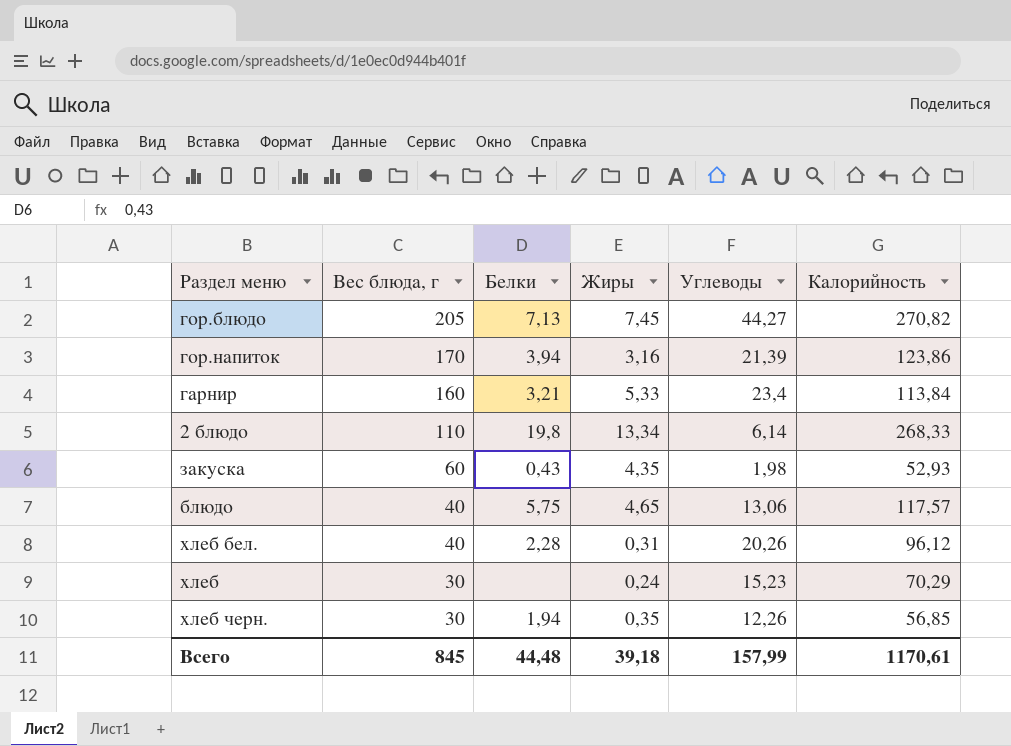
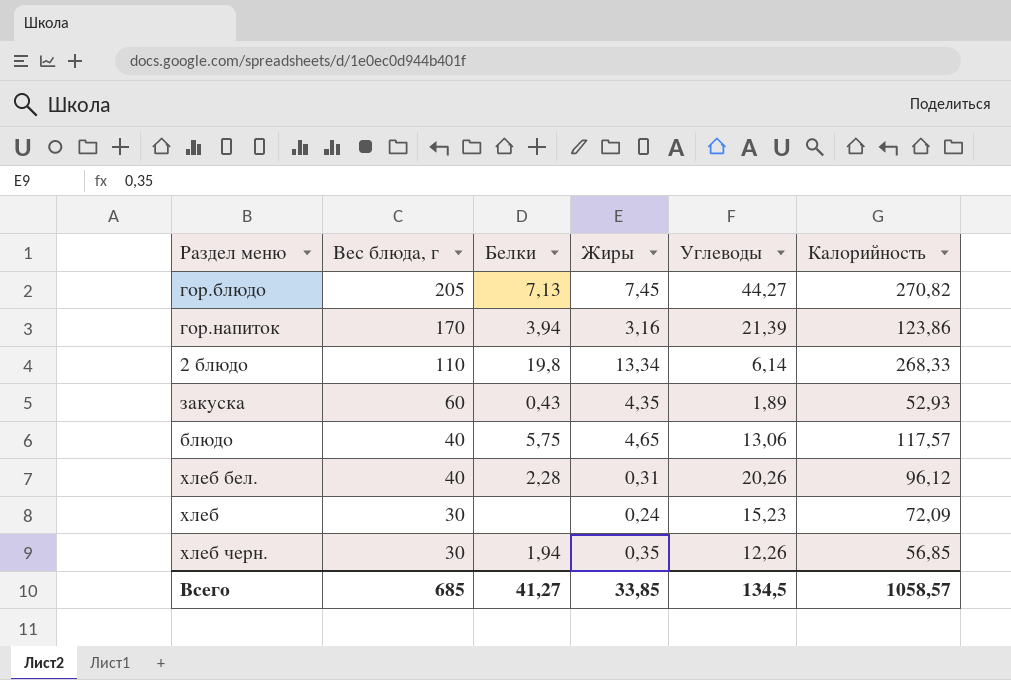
row гарнир: 160 | 3,21 | 5,33 | 23,4 | 113,84 -> none
закуска | Углеводы: 1,98 -> 1,89
хлеб | Калорийность: 70,29 -> 72,09
Всего | Вес блюда, г: 845 -> 685
Всего | Белки: 44,48 -> 41,27
Всего | Жиры: 39,18 -> 33,85
Всего | Углеводы: 157,99 -> 134,5
Всего | Калорийность: 1170,61 -> 1058,57

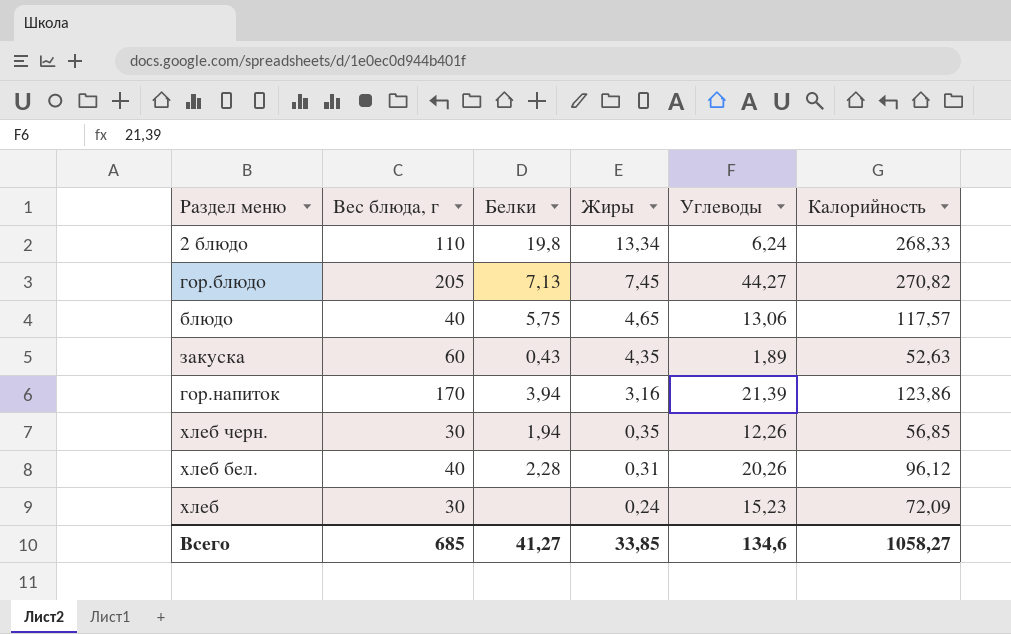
row order: Вес блюда, г descending -> Жиры descending
2 блюдо | Углеводы: 6,14 -> 6,24
закуска | Калорийность: 52,93 -> 52,63
Всего | Углеводы: 134,5 -> 134,6
Всего | Калорийность: 1058,57 -> 1058,27

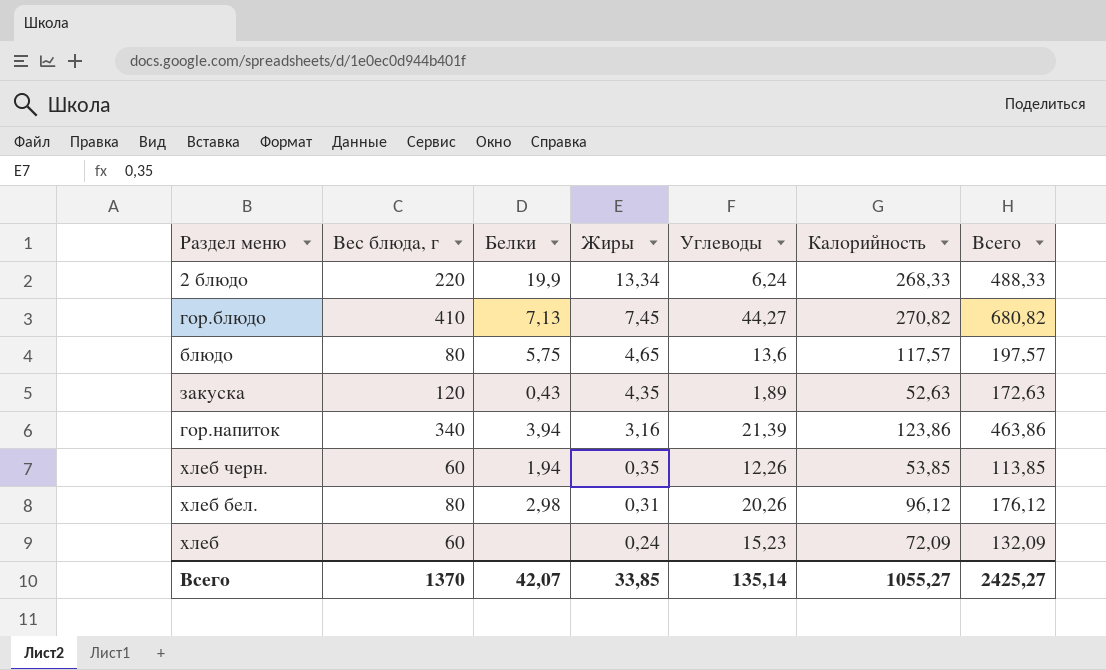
column Всего | formula: none -> [Вес блюда, г] + [Калорийность]
2 блюдо | Вес блюда, г: 110 -> 220
2 блюдо | Белки: 19,8 -> 19,9
гор.блюдо | Вес блюда, г: 205 -> 410
блюдо | Вес блюда, г: 40 -> 80
блюдо | Углеводы: 13,06 -> 13,6
закуска | Вес блюда, г: 60 -> 120
гор.напиток | Вес блюда, г: 170 -> 340
хлеб черн. | Вес блюда, г: 30 -> 60
хлеб черн. | Калорийность: 56,85 -> 53,85
хлеб бел. | Вес блюда, г: 40 -> 80
хлеб бел. | Белки: 2,28 -> 2,98
хлеб | Вес блюда, г: 30 -> 60
Всего | Вес блюда, г: 685 -> 1370
Всего | Белки: 41,27 -> 42,07
Всего | Углеводы: 134,6 -> 135,14
Всего | Калорийность: 1058,27 -> 1055,27

